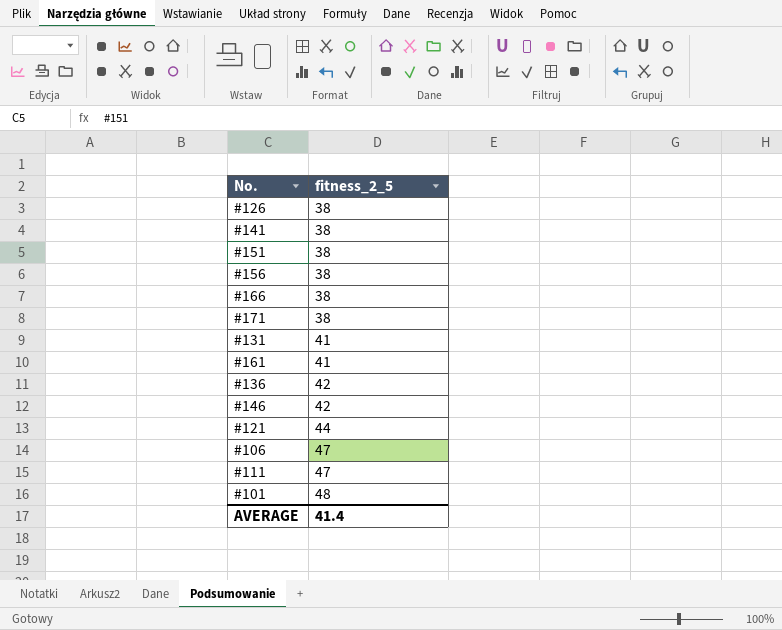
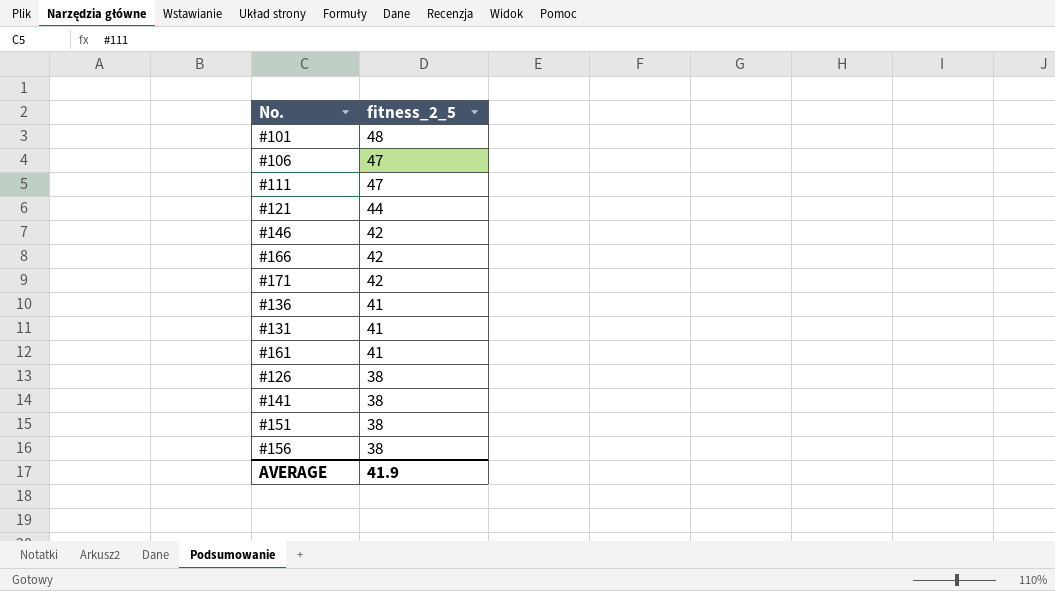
row order: fitness_2_5 ascending -> fitness_2_5 descending
#166 | fitness_2_5: 38 -> 42
#171 | fitness_2_5: 38 -> 42
#136 | fitness_2_5: 42 -> 41
AVERAGE | fitness_2_5: 41.4 -> 41.9

